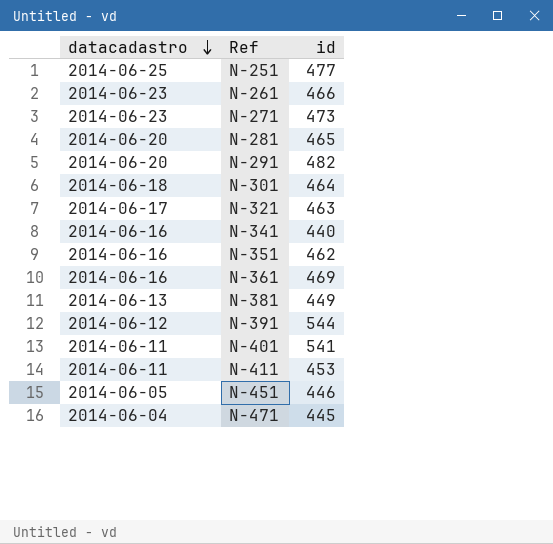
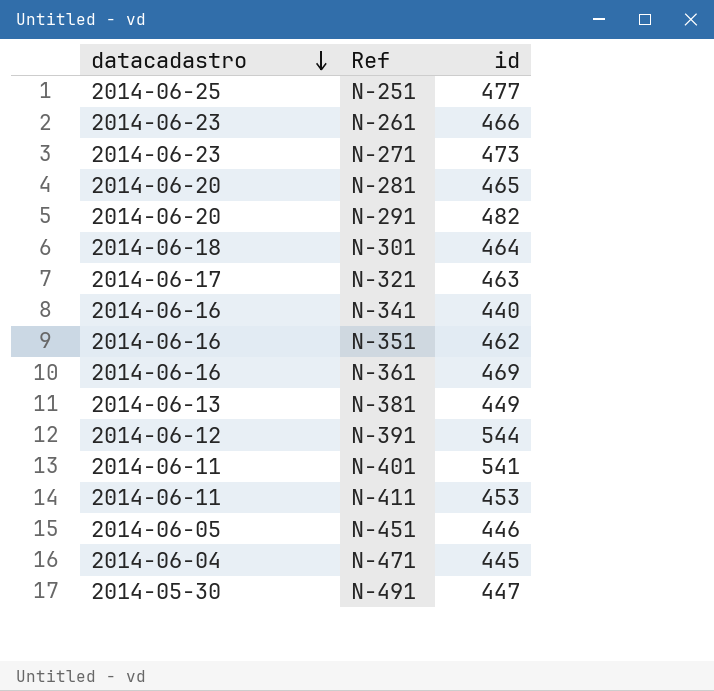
row N-491: none -> 2014-05-30 | 447

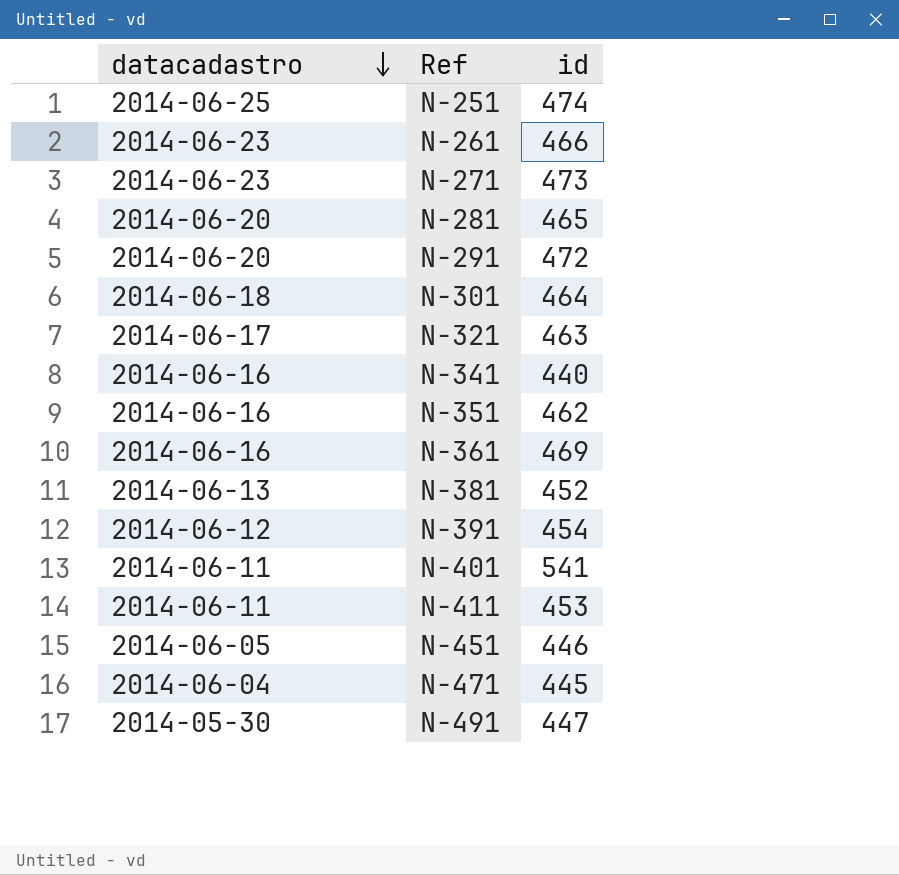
N-251 | id: 477 -> 474
N-291 | id: 482 -> 472
N-381 | id: 449 -> 452
N-391 | id: 544 -> 454

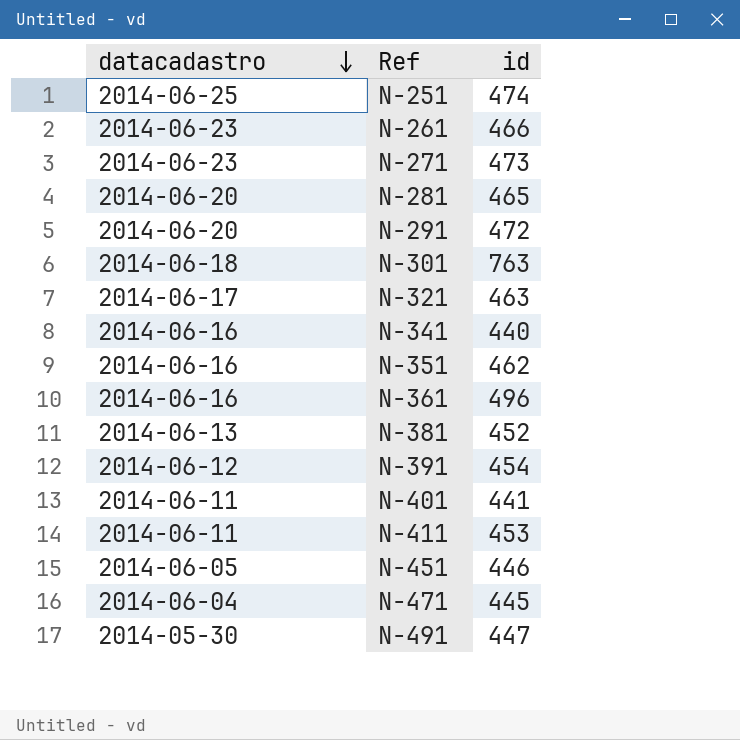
N-301 | id: 464 -> 763
N-361 | id: 469 -> 496
N-401 | id: 541 -> 441

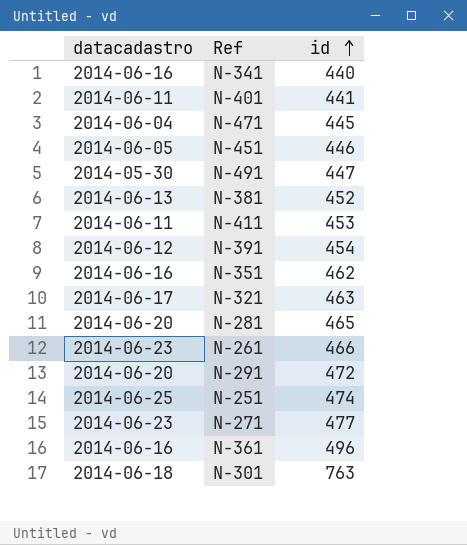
row order: datacadastro descending -> id ascending
N-271 | id: 473 -> 477

